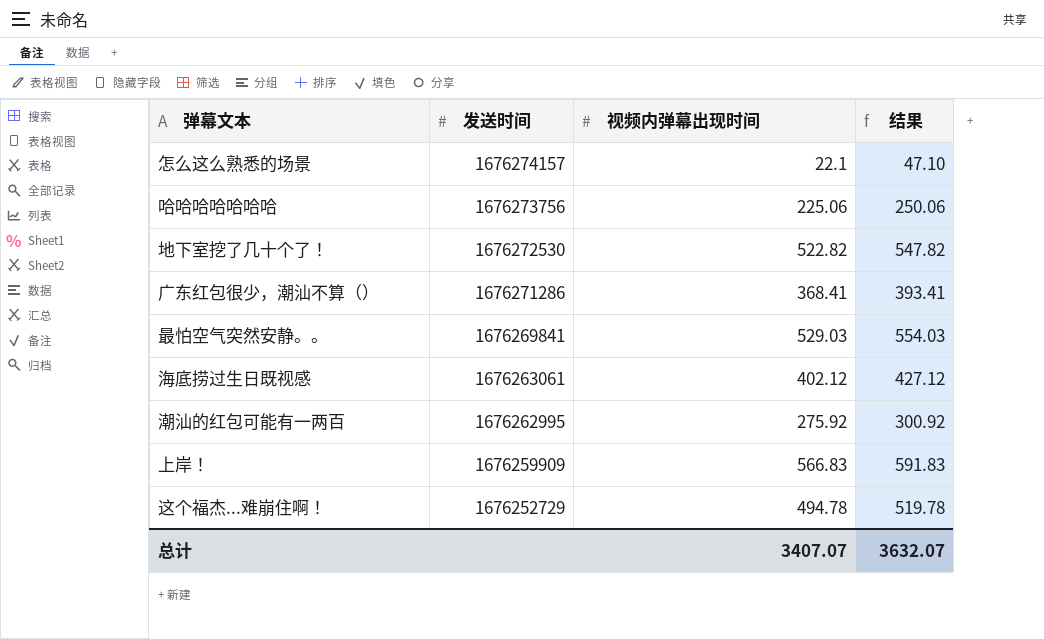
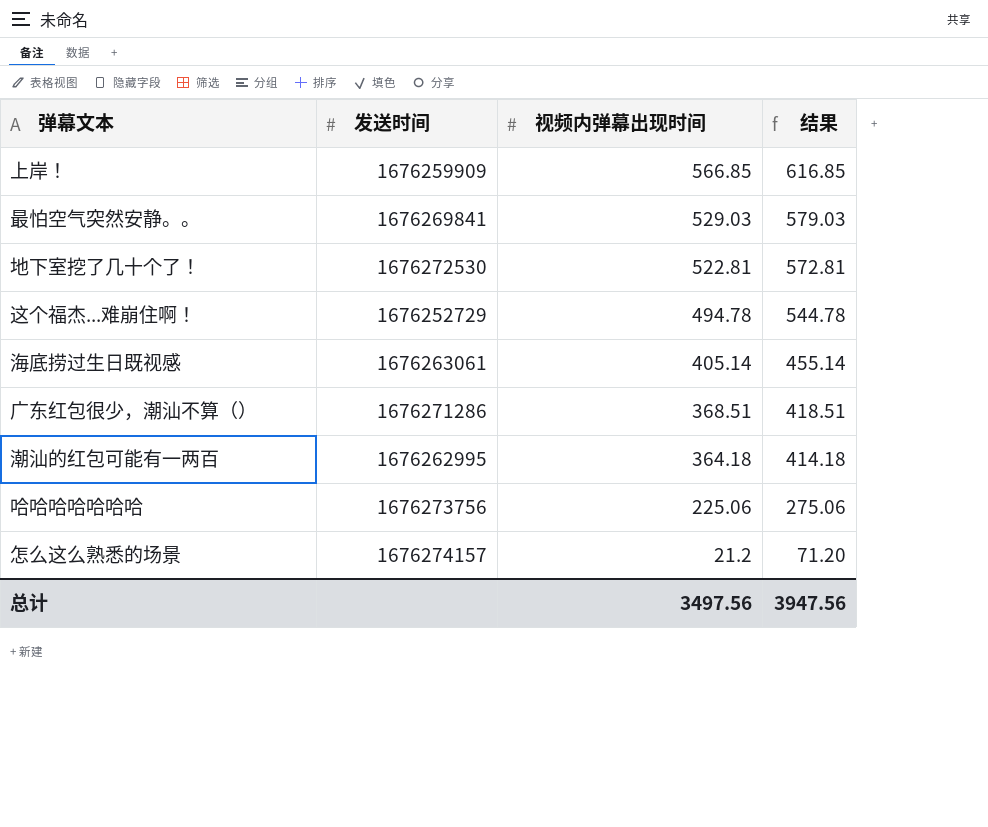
row order: 发送时间 descending -> 视频内弹幕出现时间 descending
column 结果 | formula: [视频内弹幕出现时间] + 25 -> [视频内弹幕出现时间] + 50
上岸！ | 视频内弹幕出现时间: 566.83 -> 566.85
地下室挖了几十个了！ | 视频内弹幕出现时间: 522.82 -> 522.81
海底捞过生日既视感 | 视频内弹幕出现时间: 402.12 -> 405.14
广东红包很少，潮汕不算（） | 视频内弹幕出现时间: 368.41 -> 368.51
潮汕的红包可能有一两百 | 视频内弹幕出现时间: 275.92 -> 364.18
怎么这么熟悉的场景 | 视频内弹幕出现时间: 22.1 -> 21.2
总计 | 视频内弹幕出现时间: 3407.07 -> 3497.56
总计 | 结果: 3632.07 -> 3947.56

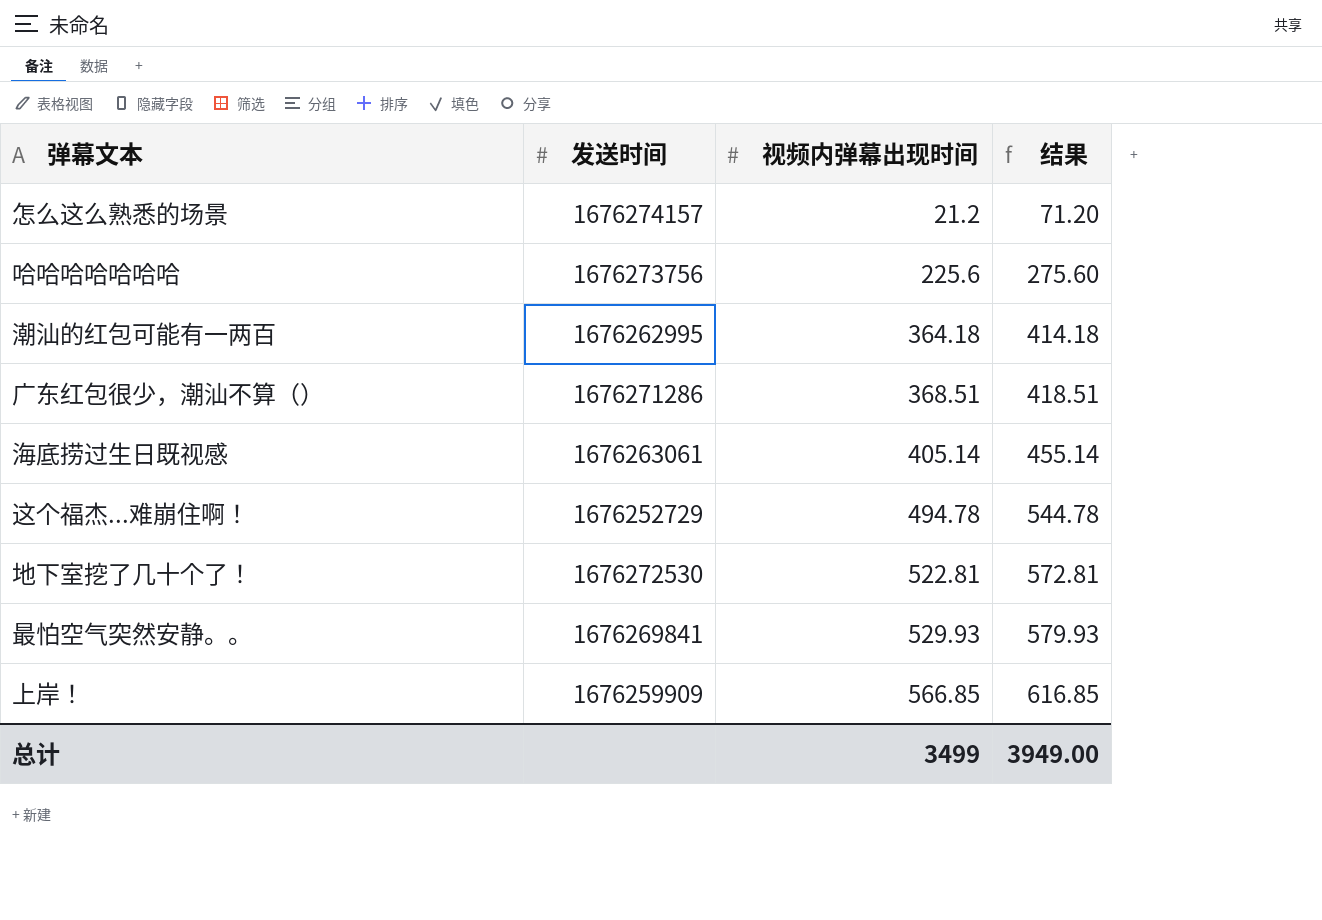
row order: 视频内弹幕出现时间 descending -> 视频内弹幕出现时间 ascending
哈哈哈哈哈哈哈 | 视频内弹幕出现时间: 225.06 -> 225.6
哈哈哈哈哈哈哈 | 结果: 275.06 -> 275.60
最怕空气突然安静。。 | 视频内弹幕出现时间: 529.03 -> 529.93
最怕空气突然安静。。 | 结果: 579.03 -> 579.93
总计 | 视频内弹幕出现时间: 3497.56 -> 3499
总计 | 结果: 3947.56 -> 3949.00

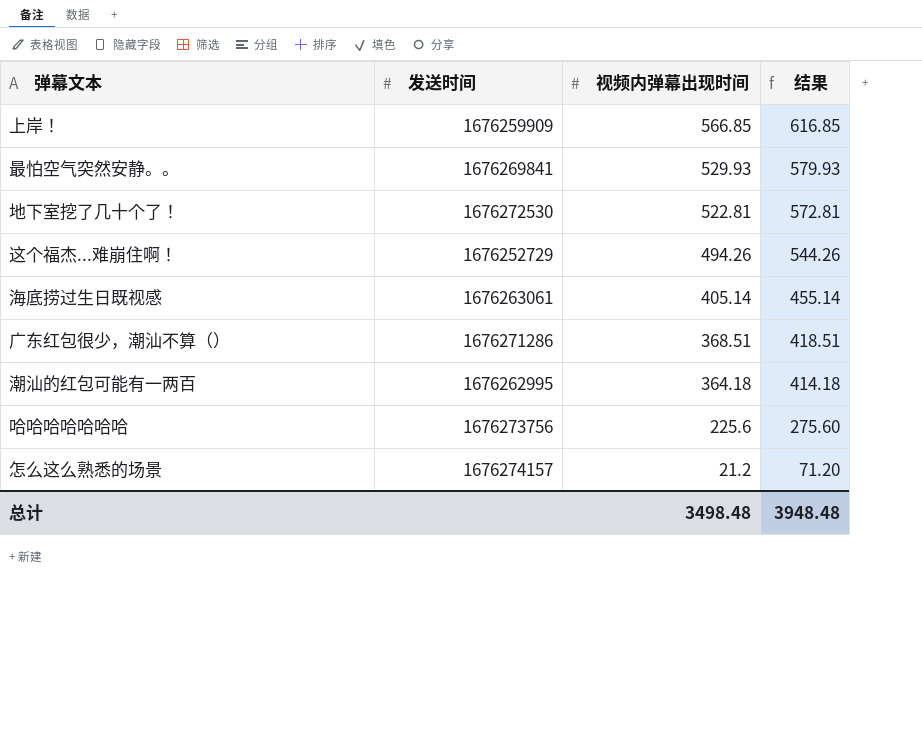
row order: 视频内弹幕出现时间 ascending -> 视频内弹幕出现时间 descending
这个福杰...难崩住啊！ | 视频内弹幕出现时间: 494.78 -> 494.26
这个福杰...难崩住啊！ | 结果: 544.78 -> 544.26
总计 | 视频内弹幕出现时间: 3499 -> 3498.48
总计 | 结果: 3949.00 -> 3948.48

